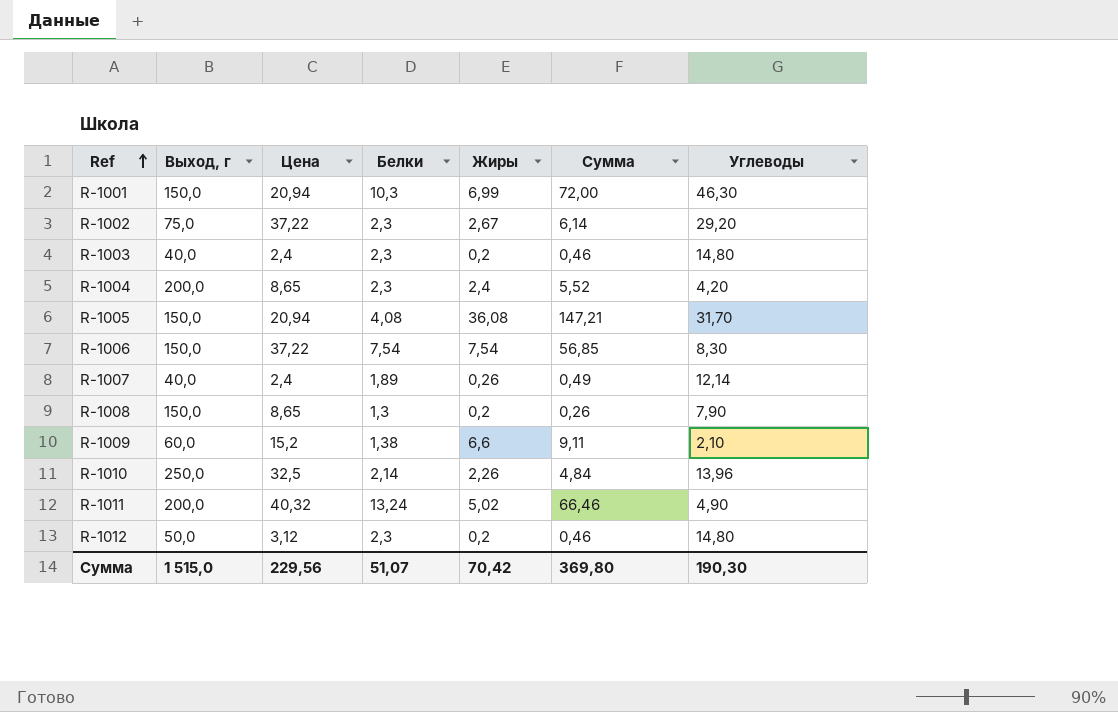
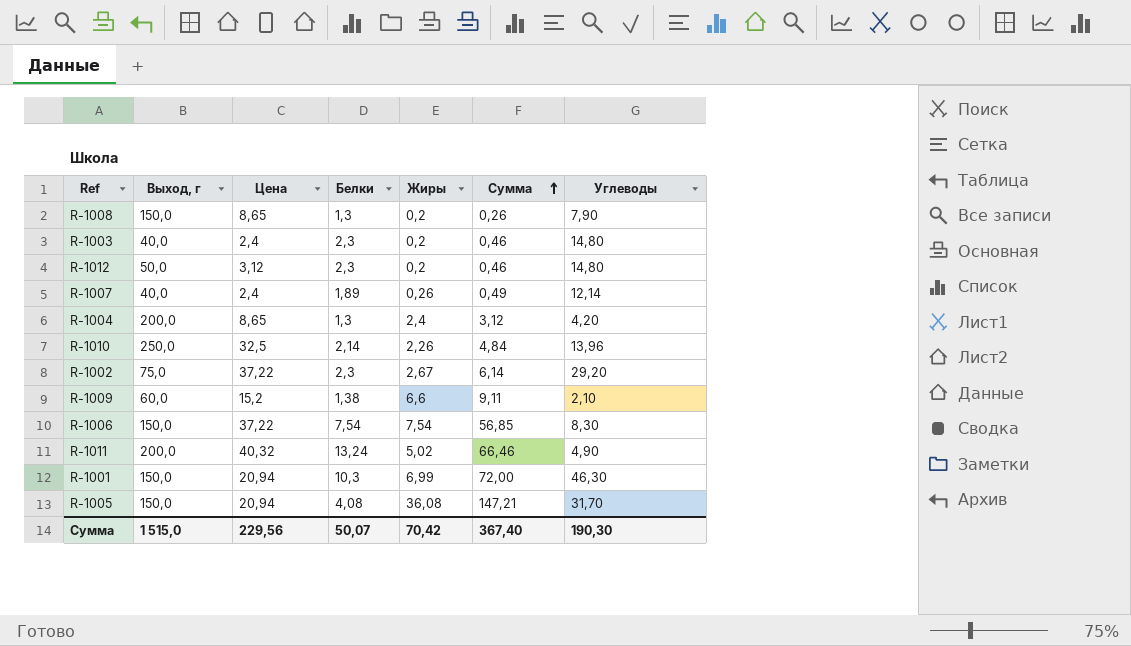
row order: Ref ascending -> Сумма ascending
R-1004 | Белки: 2,3 -> 1,3
R-1004 | Сумма: 5,52 -> 3,12
Сумма | Белки: 51,07 -> 50,07
Сумма | Сумма: 369,80 -> 367,40

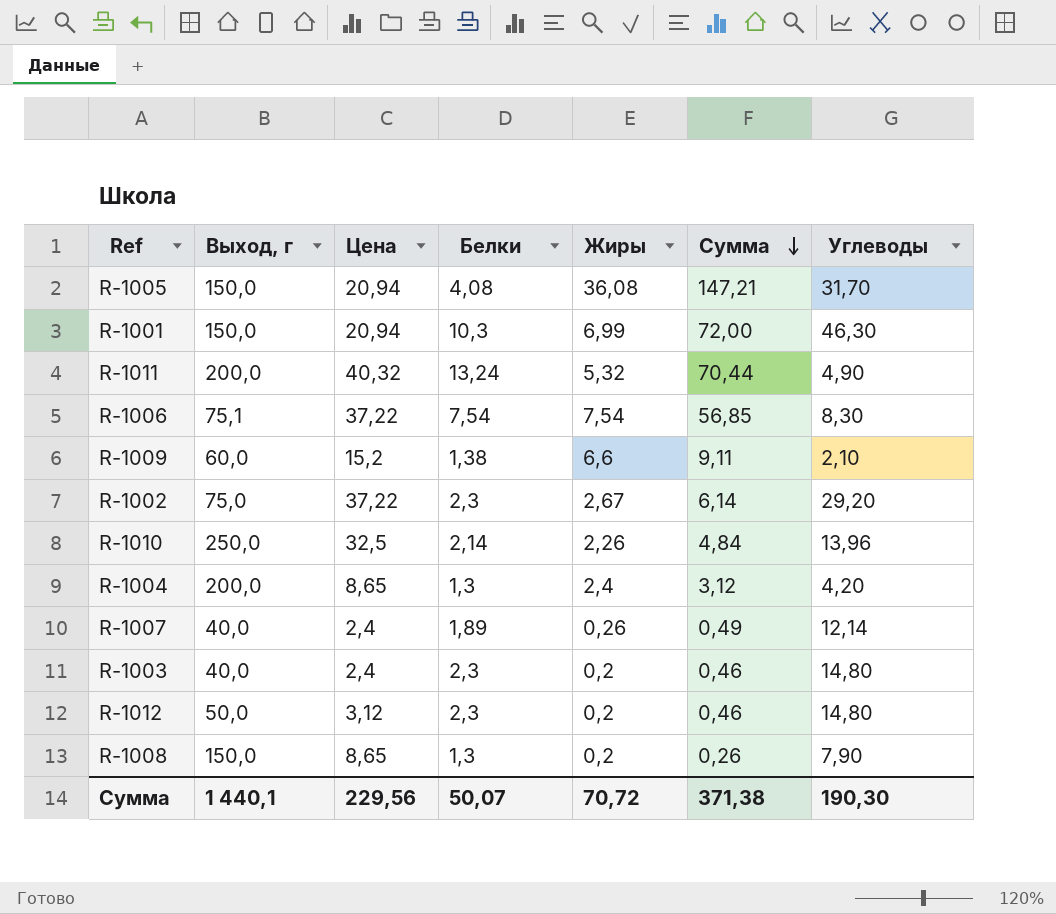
row order: Сумма ascending -> Сумма descending
R-1011 | Жиры: 5,02 -> 5,32
R-1011 | Сумма: 66,46 -> 70,44
R-1006 | Выход, г: 150,0 -> 75,1
Сумма | Выход, г: 1 515,0 -> 1 440,1
Сумма | Жиры: 70,42 -> 70,72
Сумма | Сумма: 367,40 -> 371,38

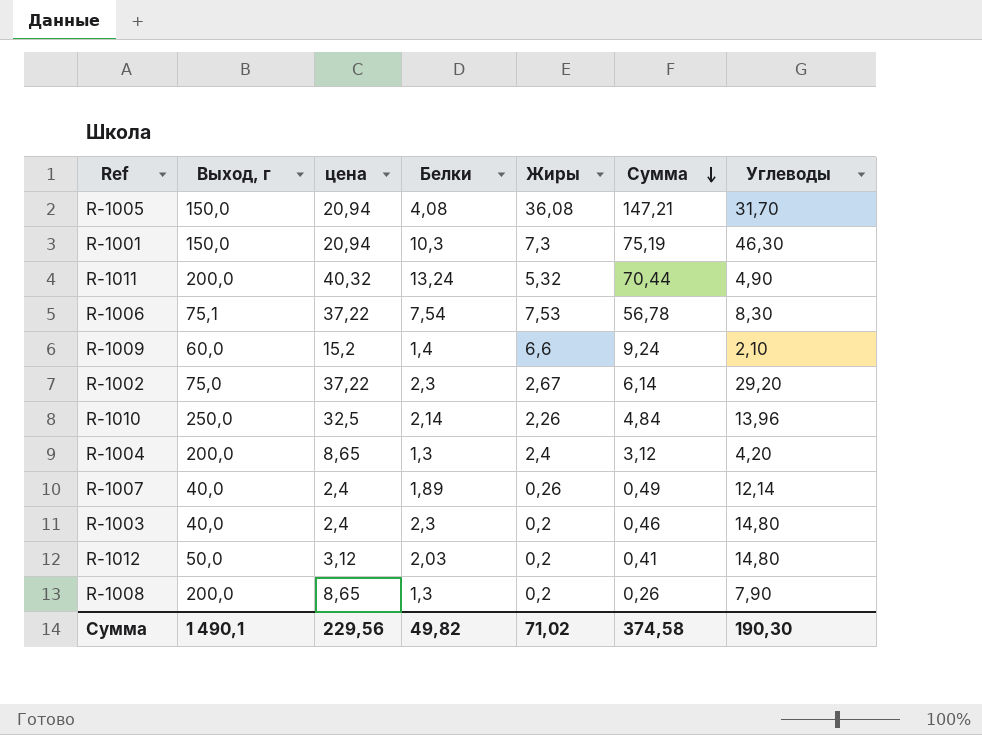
column name: Цена -> цена
R-1001 | Жиры: 6,99 -> 7,3
R-1001 | Сумма: 72,00 -> 75,19
R-1006 | Жиры: 7,54 -> 7,53
R-1006 | Сумма: 56,85 -> 56,78
R-1009 | Белки: 1,38 -> 1,4
R-1009 | Сумма: 9,11 -> 9,24
R-1012 | Белки: 2,3 -> 2,03
R-1012 | Сумма: 0,46 -> 0,41
R-1008 | Выход, г: 150,0 -> 200,0
Сумма | Выход, г: 1 440,1 -> 1 490,1
Сумма | Белки: 50,07 -> 49,82
Сумма | Жиры: 70,72 -> 71,02
Сумма | Сумма: 371,38 -> 374,58

